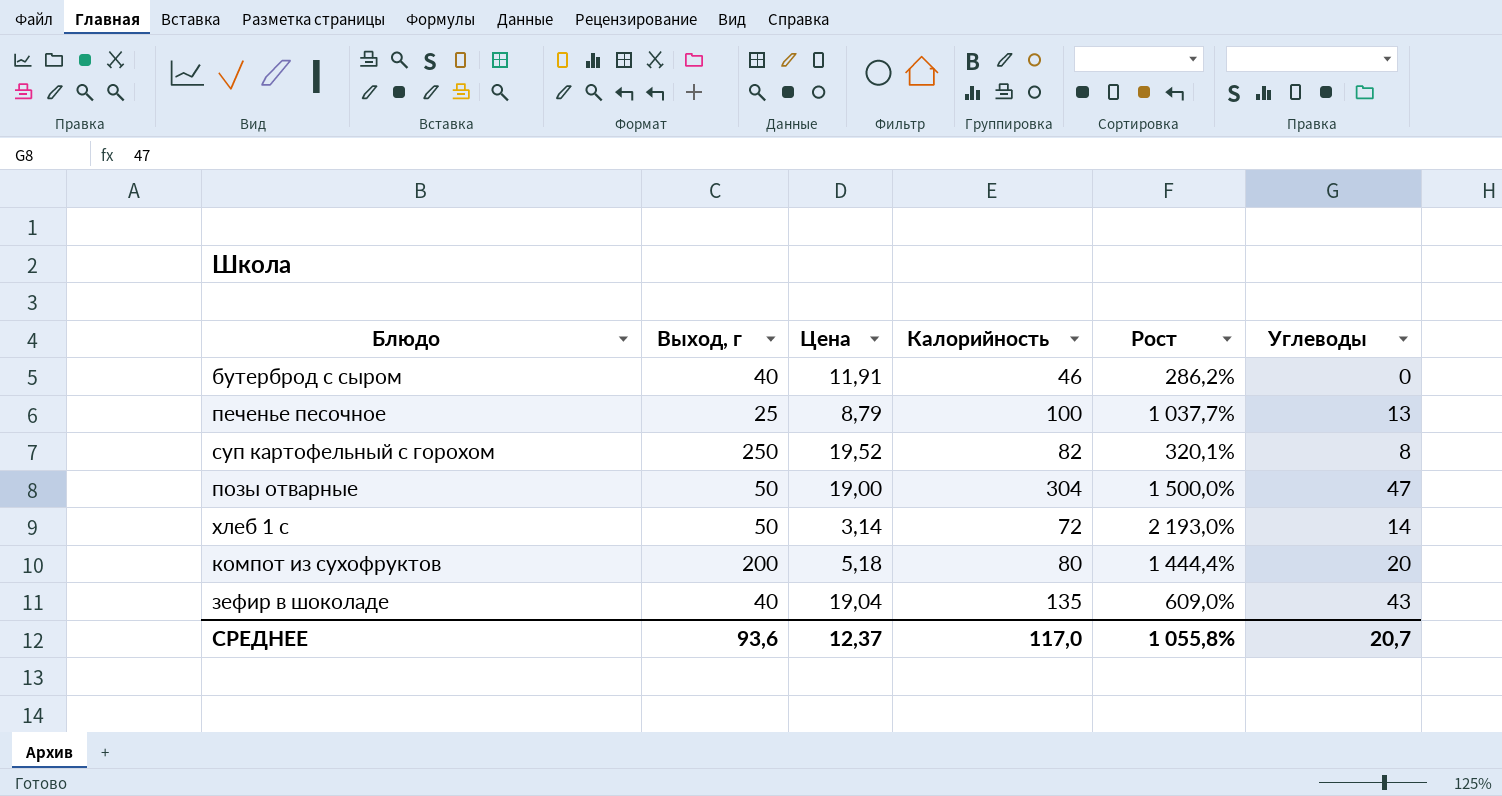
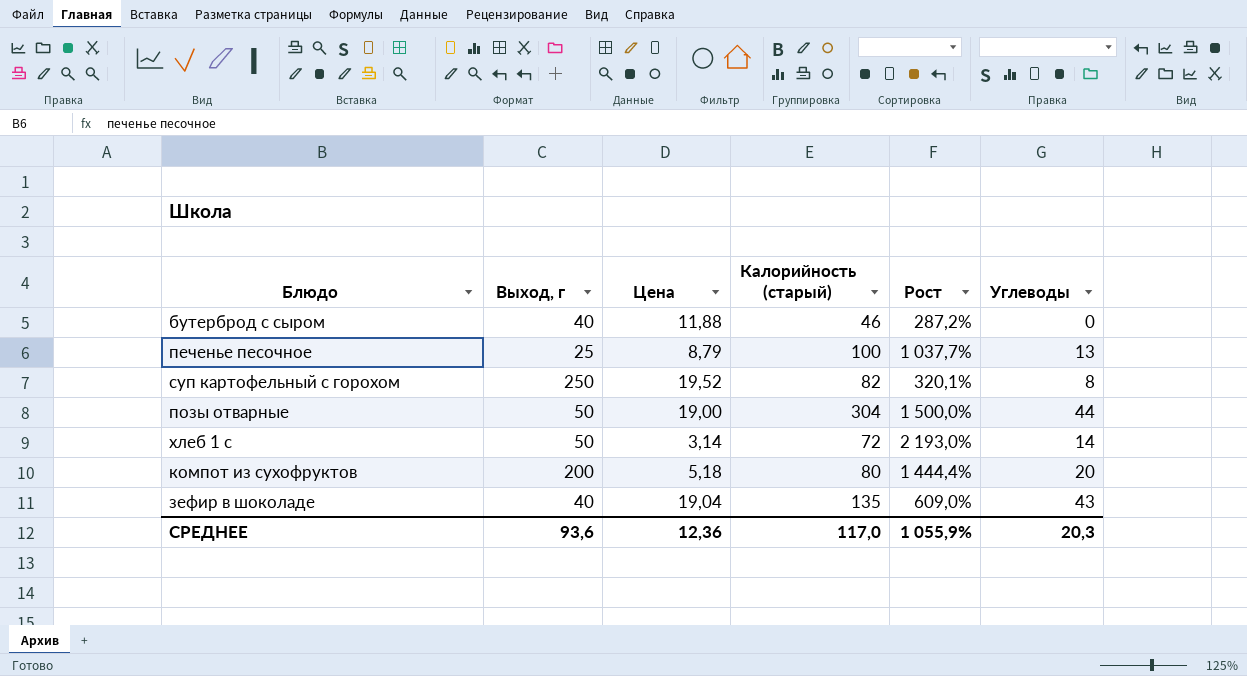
column name: Калорийность -> Калорийность (старый)
бутерброд с сыром | Цена: 11,91 -> 11,88
бутерброд с сыром | Рост: 286,2% -> 287,2%
позы отварные | Углеводы: 47 -> 44
СРЕДНЕЕ | Цена: 12,37 -> 12,36
СРЕДНЕЕ | Рост: 1 055,8% -> 1 055,9%
СРЕДНЕЕ | Углеводы: 20,7 -> 20,3

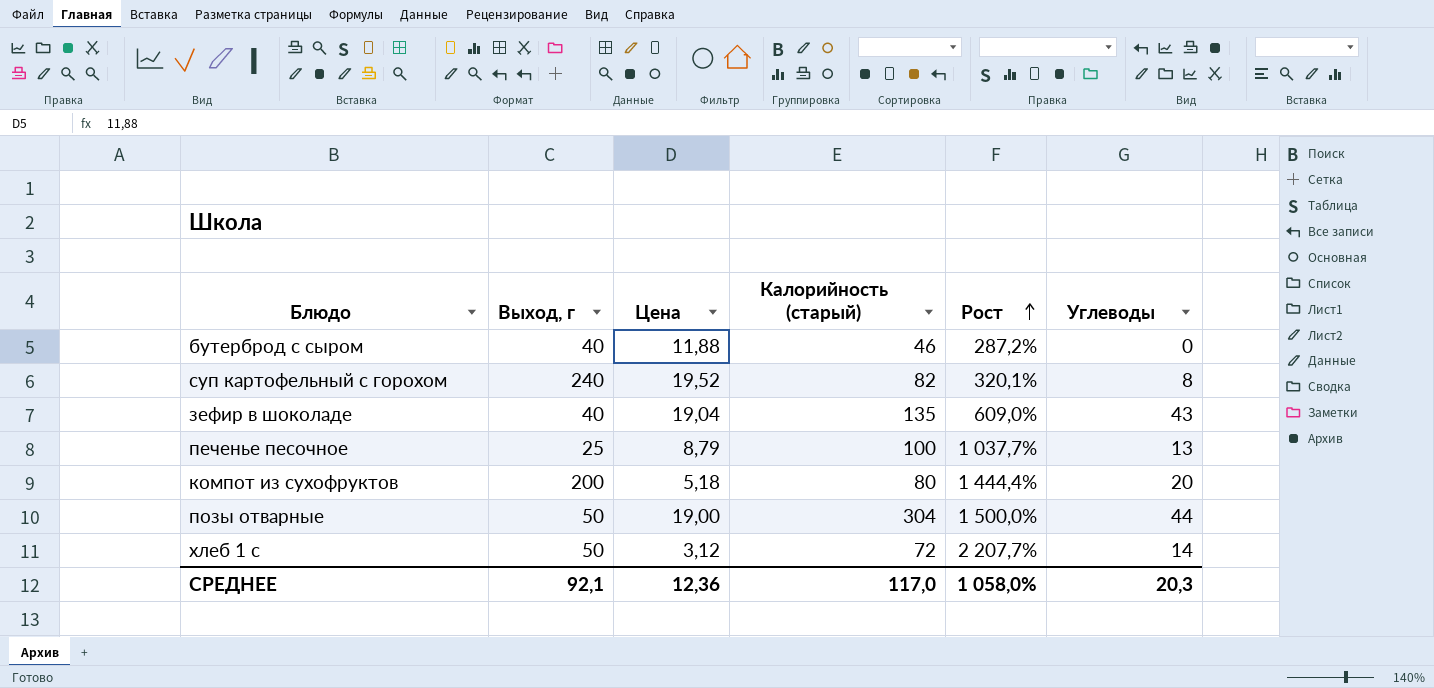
row order: none -> Рост ascending
суп картофельный с горохом | Выход, г: 250 -> 240
хлеб 1 с | Цена: 3,14 -> 3,12
хлеб 1 с | Рост: 2 193,0% -> 2 207,7%
СРЕДНЕЕ | Выход, г: 93,6 -> 92,1
СРЕДНЕЕ | Рост: 1 055,9% -> 1 058,0%

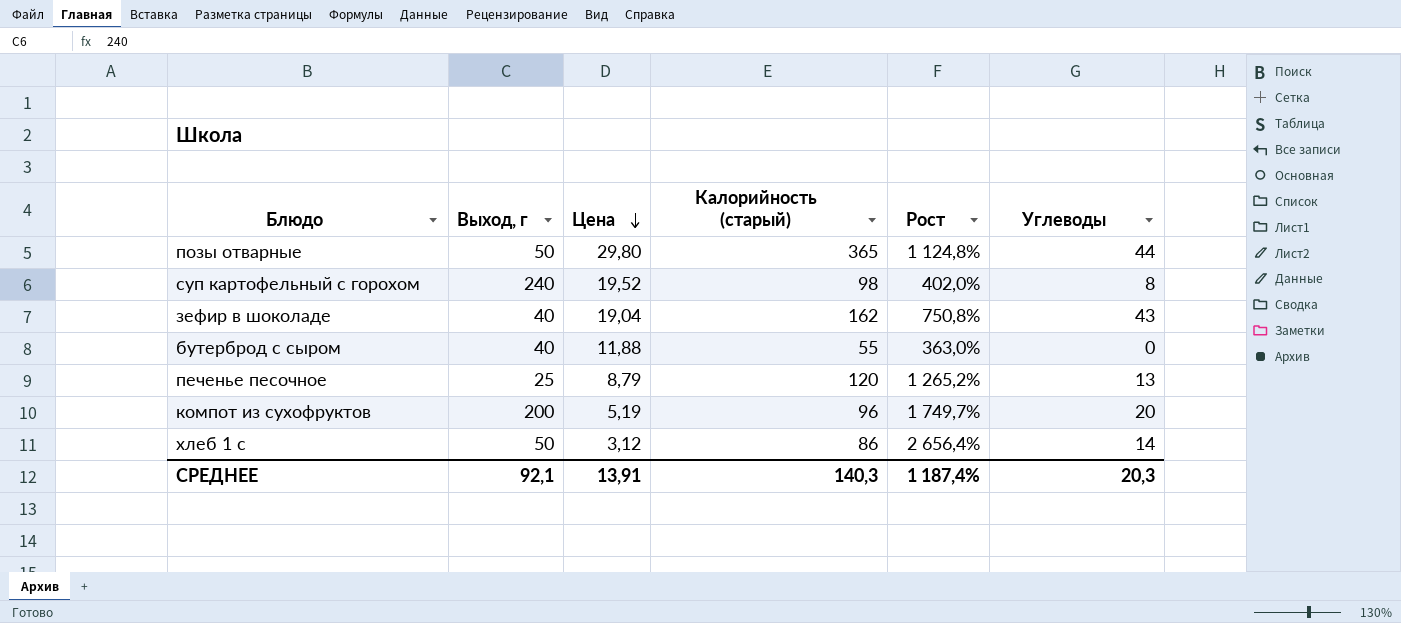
row order: Рост ascending -> Цена descending
позы отварные | Цена: 19,00 -> 29,80
позы отварные | Калорийность (старый): 304 -> 365
позы отварные | Рост: 1 500,0% -> 1 124,8%
суп картофельный с горохом | Калорийность (старый): 82 -> 98
суп картофельный с горохом | Рост: 320,1% -> 402,0%
зефир в шоколаде | Калорийность (старый): 135 -> 162
зефир в шоколаде | Рост: 609,0% -> 750,8%
бутерброд с сыром | Калорийность (старый): 46 -> 55
бутерброд с сыром | Рост: 287,2% -> 363,0%
печенье песочное | Калорийность (старый): 100 -> 120
печенье песочное | Рост: 1 037,7% -> 1 265,2%
компот из сухофруктов | Цена: 5,18 -> 5,19
компот из сухофруктов | Калорийность (старый): 80 -> 96
компот из сухофруктов | Рост: 1 444,4% -> 1 749,7%
хлеб 1 с | Калорийность (старый): 72 -> 86
хлеб 1 с | Рост: 2 207,7% -> 2 656,4%
СРЕДНЕЕ | Цена: 12,36 -> 13,91
СРЕДНЕЕ | Калорийность (старый): 117,0 -> 140,3
СРЕДНЕЕ | Рост: 1 058,0% -> 1 187,4%

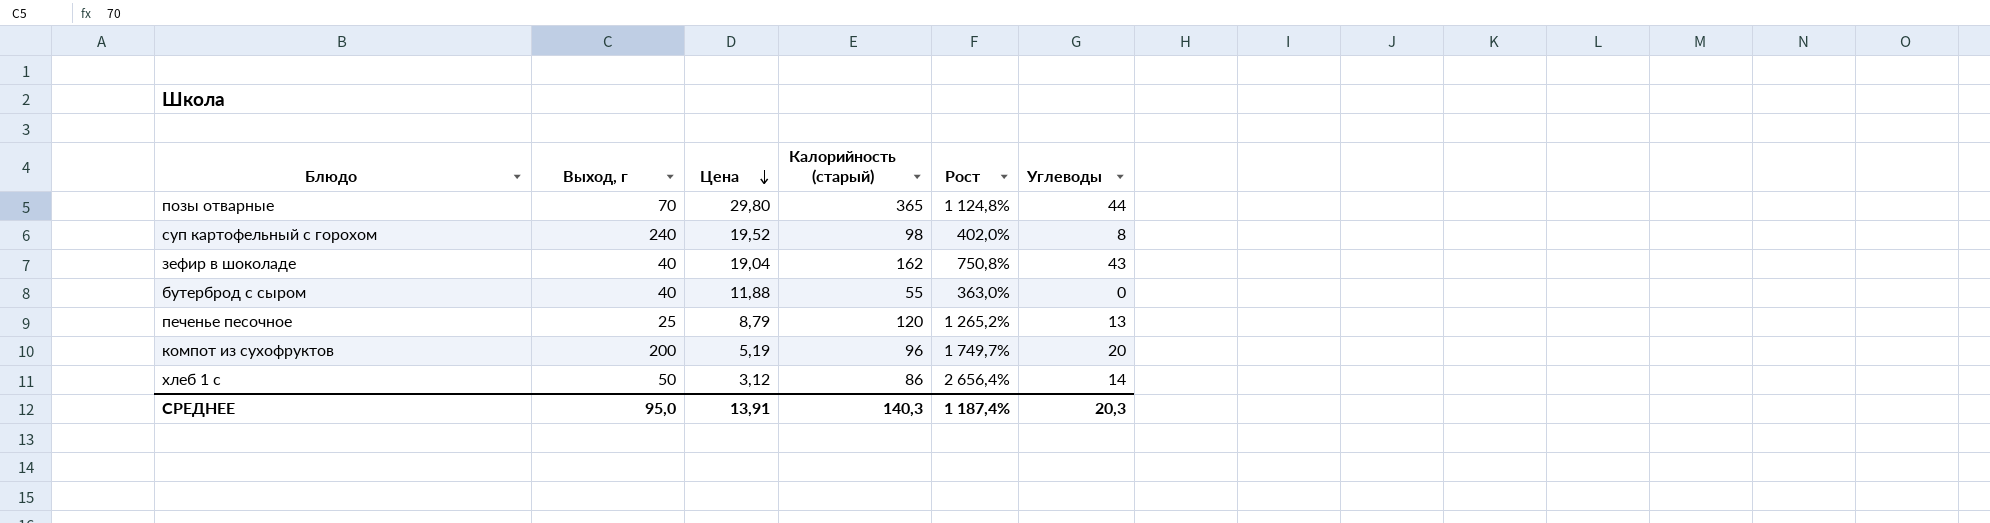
позы отварные | Выход, г: 50 -> 70
СРЕДНЕЕ | Выход, г: 92,1 -> 95,0

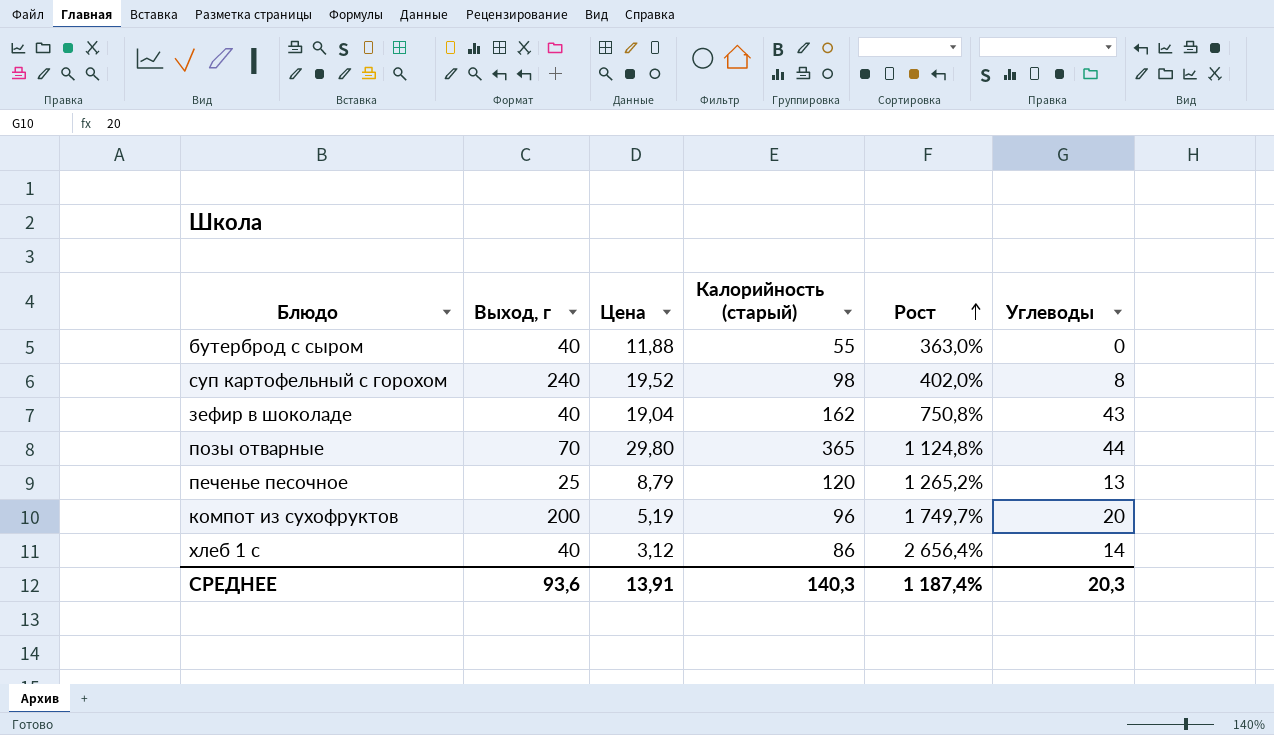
row order: Цена descending -> Рост ascending
хлеб 1 с | Выход, г: 50 -> 40
СРЕДНЕЕ | Выход, г: 95,0 -> 93,6

